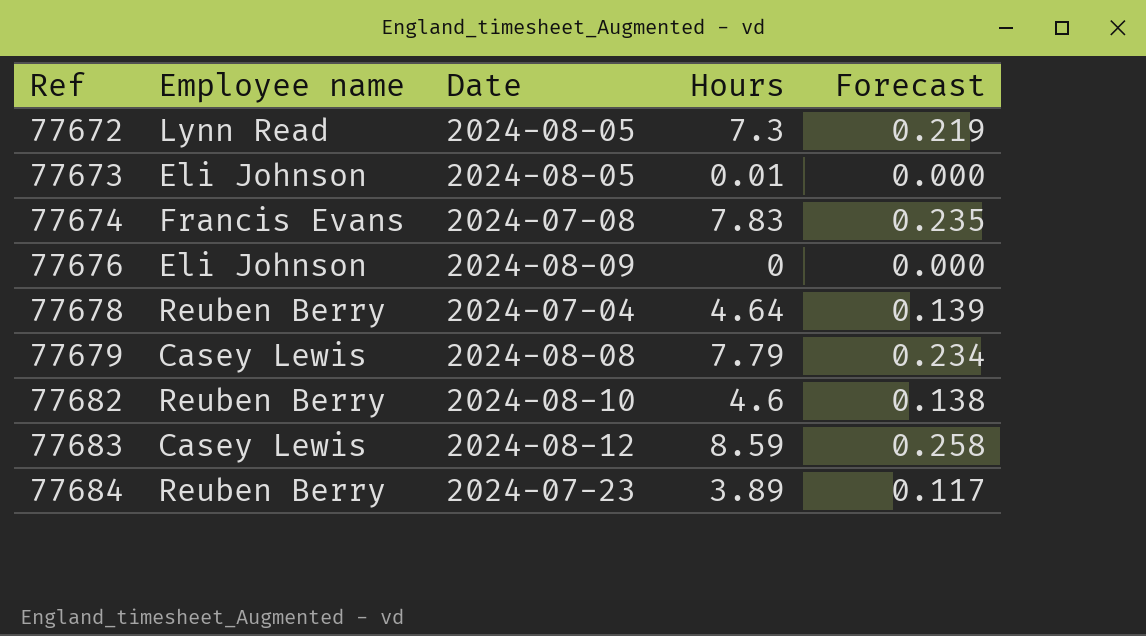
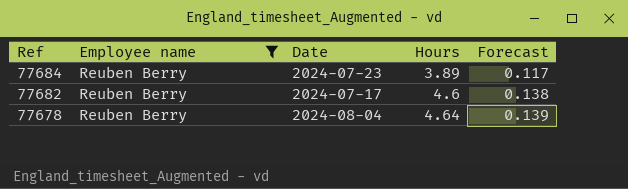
filter: none -> Employee name = Reuben Berry
row order: Ref ascending -> Ref descending
77682 | Date: 2024-08-10 -> 2024-07-17
77678 | Date: 2024-07-04 -> 2024-08-04

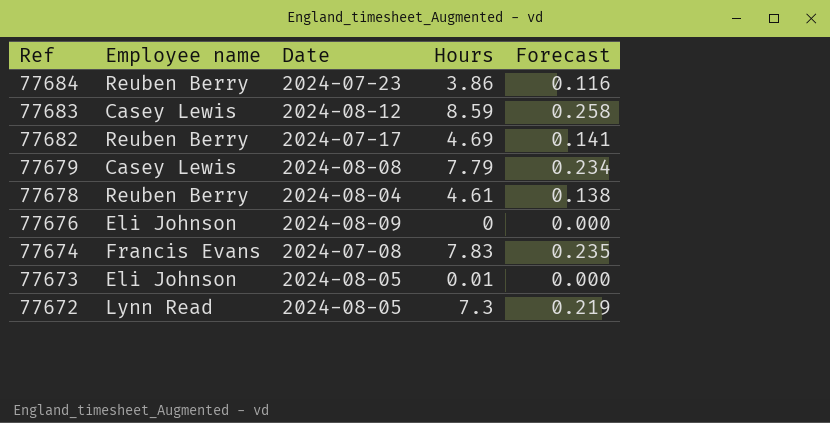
filter: Employee name = Reuben Berry -> none
77684 | Hours: 3.89 -> 3.86
77684 | Forecast: 0.117 -> 0.116
77682 | Hours: 4.6 -> 4.69
77682 | Forecast: 0.138 -> 0.141
77678 | Hours: 4.64 -> 4.61
77678 | Forecast: 0.139 -> 0.138

